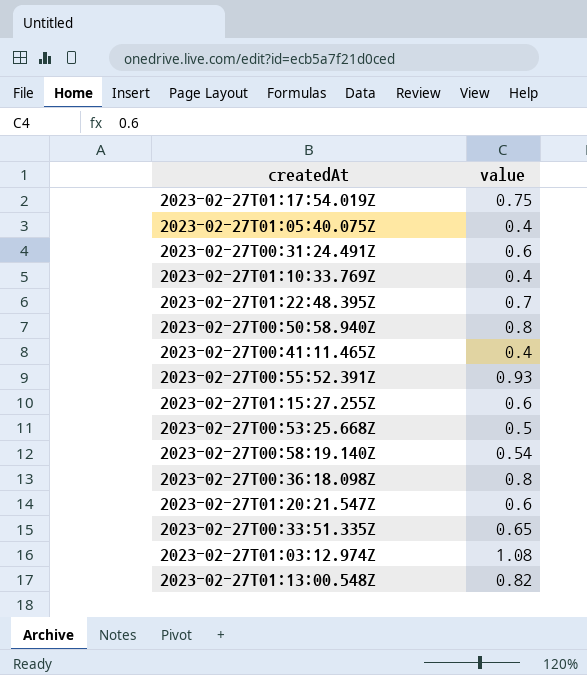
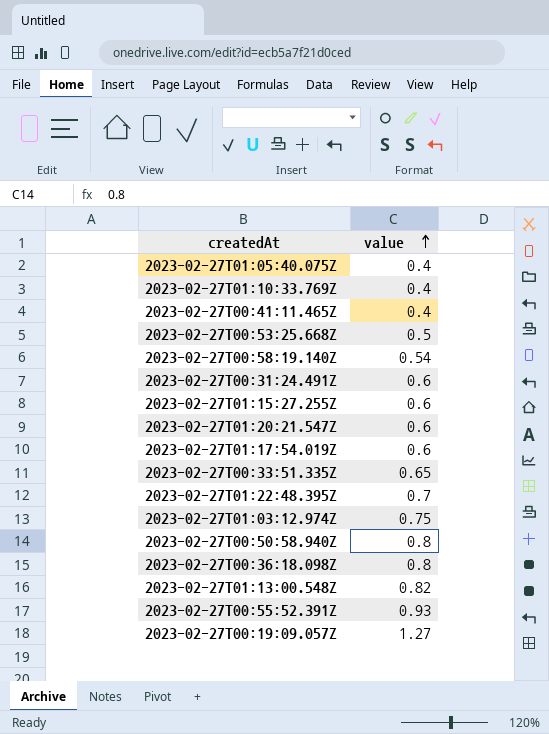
row order: none -> value ascending
2023-02-27T01:17:54.019Z | value: 0.75 -> 0.6
2023-02-27T01:03:12.974Z | value: 1.08 -> 0.75
row 2023-02-27T00:19:09.057Z: none -> 1.27

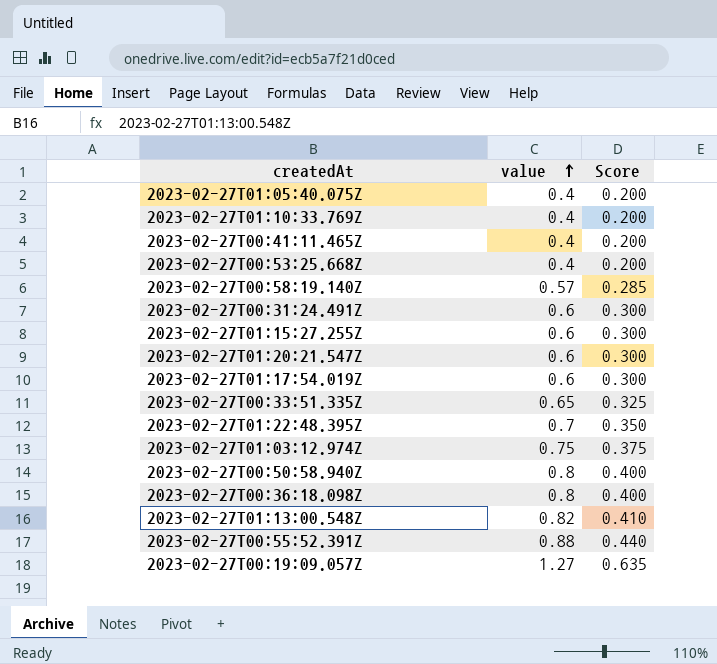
column Score | formula: none -> [value] * 0.5
2023-02-27T00:53:25.668Z | value: 0.5 -> 0.4
2023-02-27T00:58:19.140Z | value: 0.54 -> 0.57
2023-02-27T00:55:52.391Z | value: 0.93 -> 0.88

